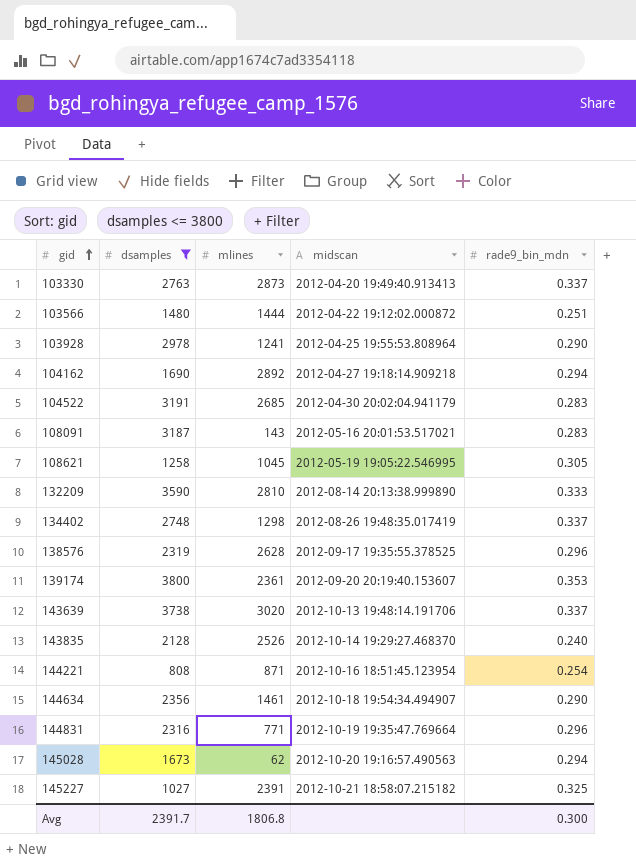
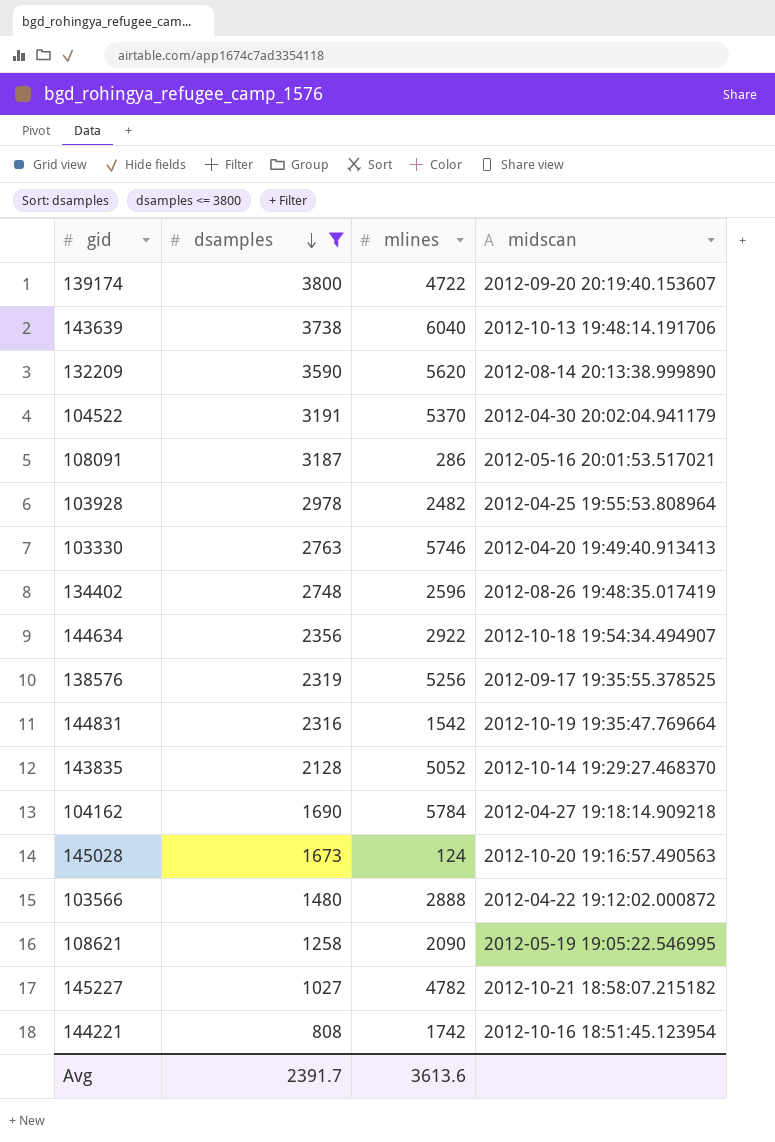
row order: gid ascending -> dsamples descending
column rade9_bin_mdn | position: 5 -> none
139174 | mlines: 2361 -> 4722
143639 | mlines: 3020 -> 6040
132209 | mlines: 2810 -> 5620
104522 | mlines: 2685 -> 5370
108091 | mlines: 143 -> 286
103928 | mlines: 1241 -> 2482
103330 | mlines: 2873 -> 5746
134402 | mlines: 1298 -> 2596
144634 | mlines: 1461 -> 2922
138576 | mlines: 2628 -> 5256
144831 | mlines: 771 -> 1542
143835 | mlines: 2526 -> 5052
104162 | mlines: 2892 -> 5784
145028 | mlines: 62 -> 124
103566 | mlines: 1444 -> 2888
108621 | mlines: 1045 -> 2090
145227 | mlines: 2391 -> 4782
144221 | mlines: 871 -> 1742
Avg | mlines: 1806.8 -> 3613.6

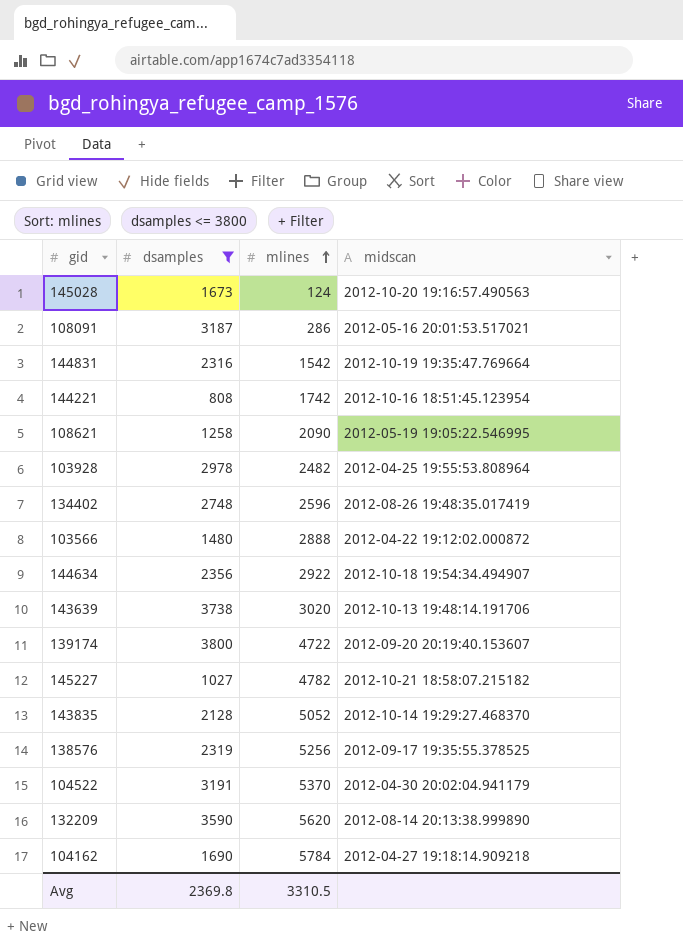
row order: dsamples descending -> mlines ascending
row 103330: 2763 | 5746 | 2012-04-20 19:49:40.913413 -> none
143639 | mlines: 6040 -> 3020
Avg | dsamples: 2391.7 -> 2369.8
Avg | mlines: 3613.6 -> 3310.5

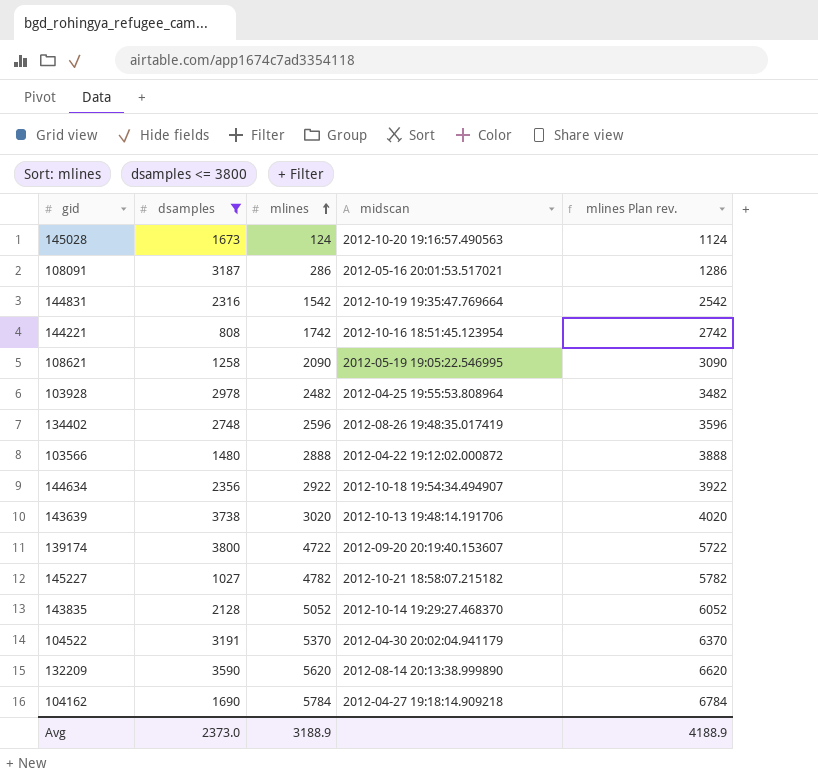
column mlines Plan rev. | formula: none -> [mlines] + 1000
row 138576: 2319 | 5256 | 2012-09-17 19:35:55.378525 -> none
Avg | dsamples: 2369.8 -> 2373.0
Avg | mlines: 3310.5 -> 3188.9

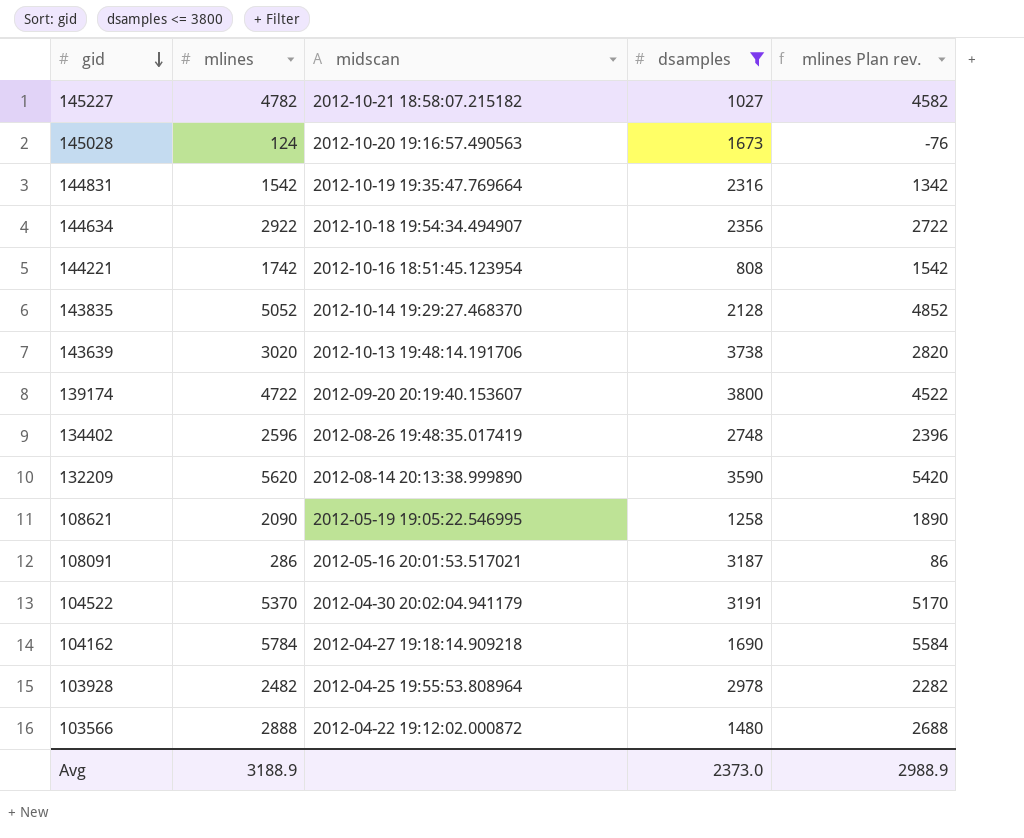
row order: mlines ascending -> gid descending
column dsamples | position: 2 -> 4
column mlines Plan rev. | formula: [mlines] + 1000 -> [mlines] - 200
Avg | mlines Plan rev.: 4188.9 -> 2988.9

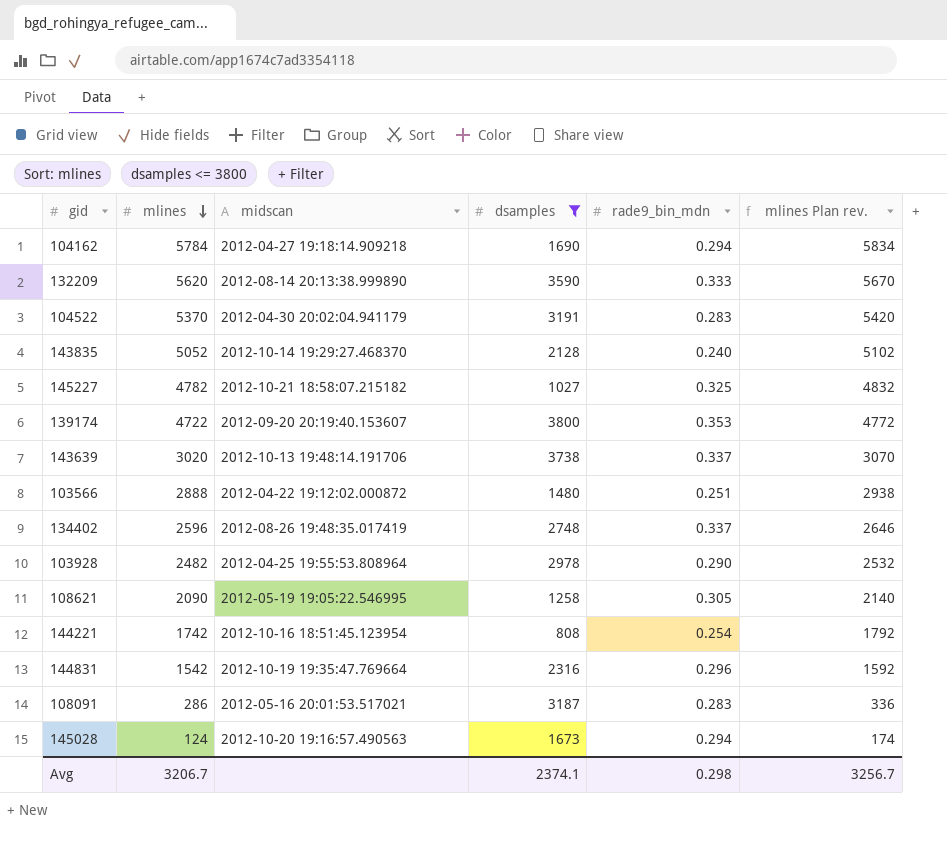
row order: gid descending -> mlines descending
column rade9_bin_mdn | position: none -> 5
column mlines Plan rev. | formula: [mlines] - 200 -> [mlines] + 50
row 144634: 2922 | 2012-10-18 19:54:34.494907 | 2356 | 2722 -> none
Avg | mlines: 3188.9 -> 3206.7
Avg | dsamples: 2373.0 -> 2374.1
Avg | mlines Plan rev.: 2988.9 -> 3256.7

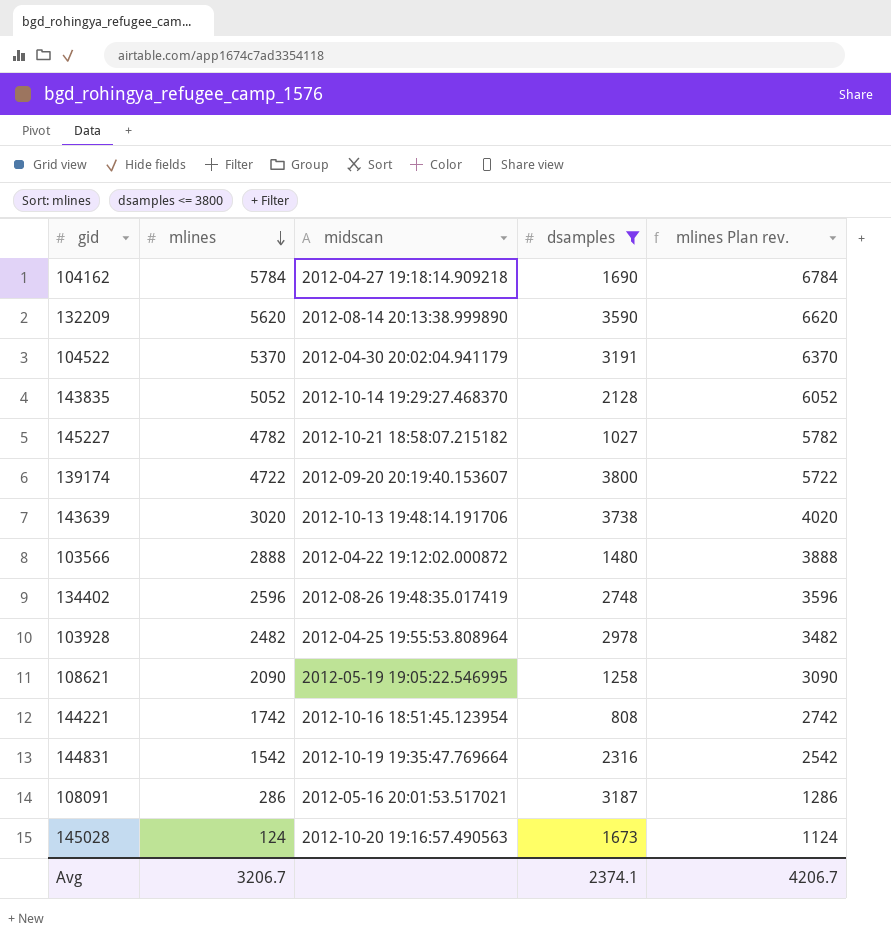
column rade9_bin_mdn | position: 5 -> none
column mlines Plan rev. | formula: [mlines] + 50 -> [mlines] + 1000
Avg | mlines Plan rev.: 3256.7 -> 4206.7

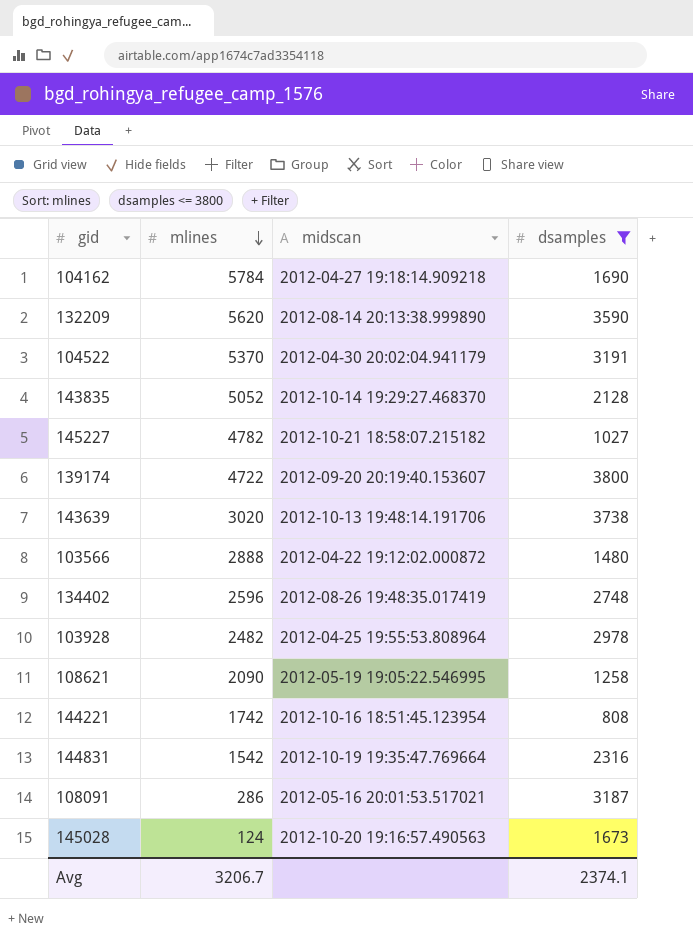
column mlines Plan rev. | formula: [mlines] + 1000 -> none

